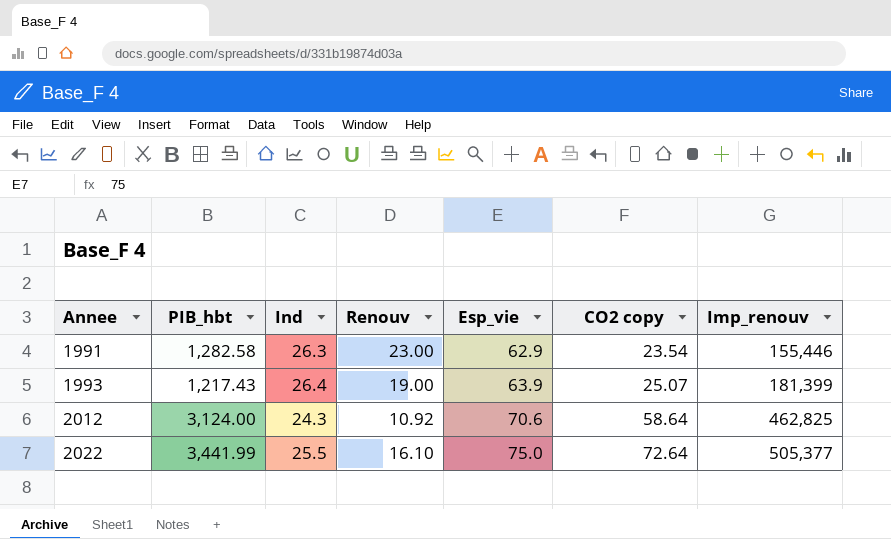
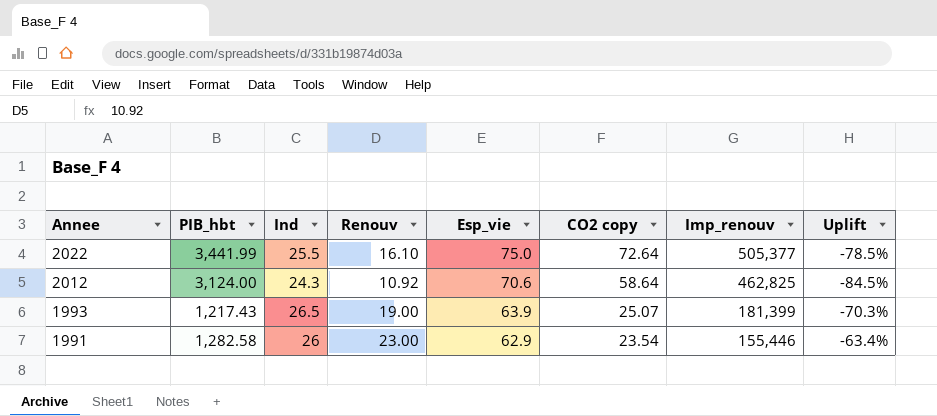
row order: Annee ascending -> Annee descending
column Uplift | formula: none -> ([Renouv] - [Esp_vie]) / [Esp_vie]
1993 | Ind: 26.4 -> 26.5
1991 | Ind: 26.3 -> 26

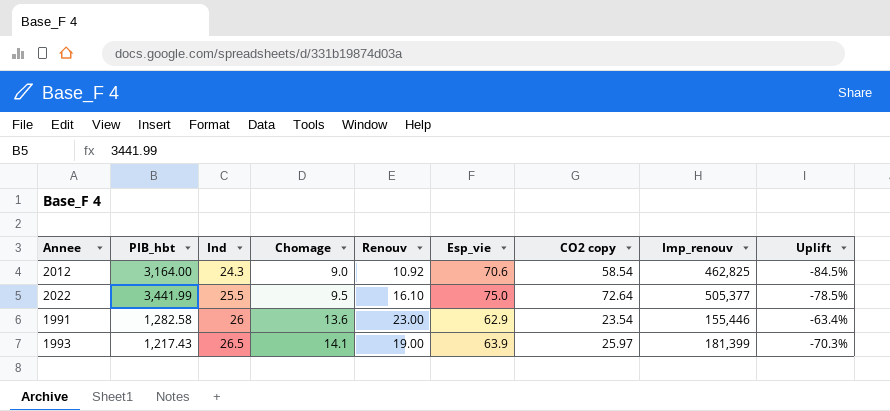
row order: Annee descending -> Ind ascending
column Chomage | position: none -> 4
2012 | PIB_hbt: 3,124.00 -> 3,164.00
2012 | CO2 copy: 58.64 -> 58.54
1993 | CO2 copy: 25.07 -> 25.97

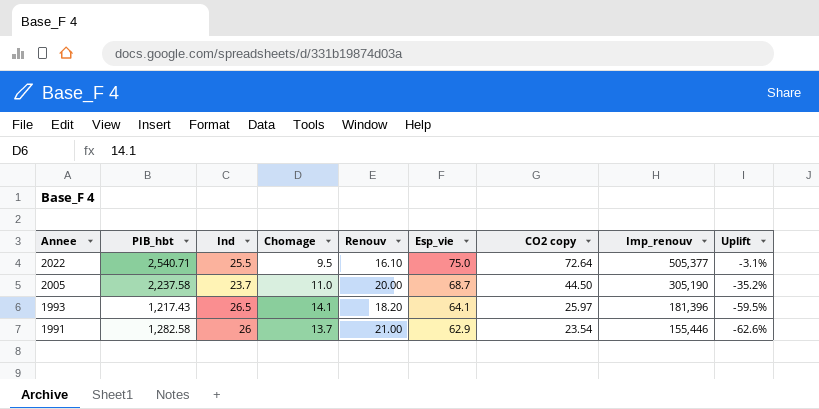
row order: Ind ascending -> Annee descending
column Uplift | formula: ([Renouv] - [Esp_vie]) / [Esp_vie] -> ([CO2 copy] - [Esp_vie]) / [Esp_vie]
row 2012: 3,164.00 | 24.3 | 9.0 | 10.92 | 70.6 | 58.54 | 462,825 | -84.5% -> none
2022 | PIB_hbt: 3,441.99 -> 2,540.71
row 2005: none -> 2,237.58 | 23.7 | 11.0 | 20.00 | 68.7 | 44.50 | 305,190 | -35.2%
1993 | Renouv: 19.00 -> 18.20
1993 | Esp_vie: 63.9 -> 64.1
1993 | Imp_renouv: 181,399 -> 181,396
1991 | Chomage: 13.6 -> 13.7
1991 | Renouv: 23.00 -> 21.00

